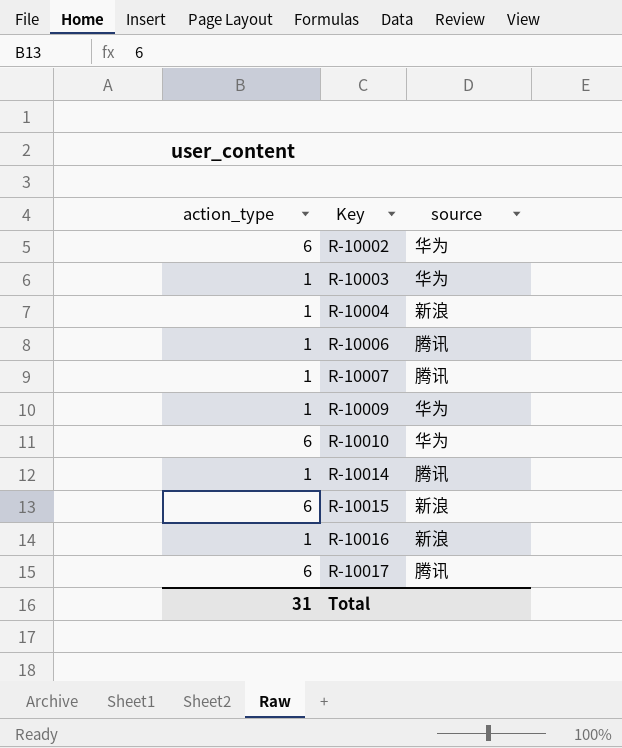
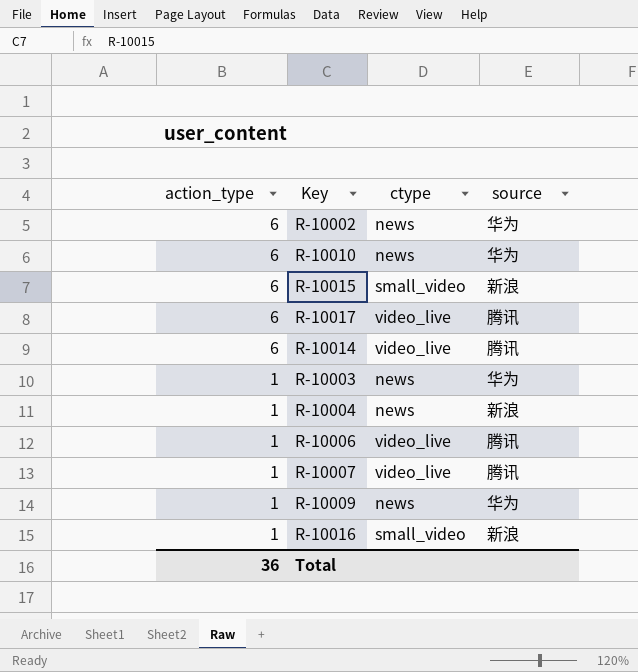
row order: Key ascending -> action_type descending
column ctype | position: none -> 3
R-10014 | action_type: 1 -> 6
Total | action_type: 31 -> 36

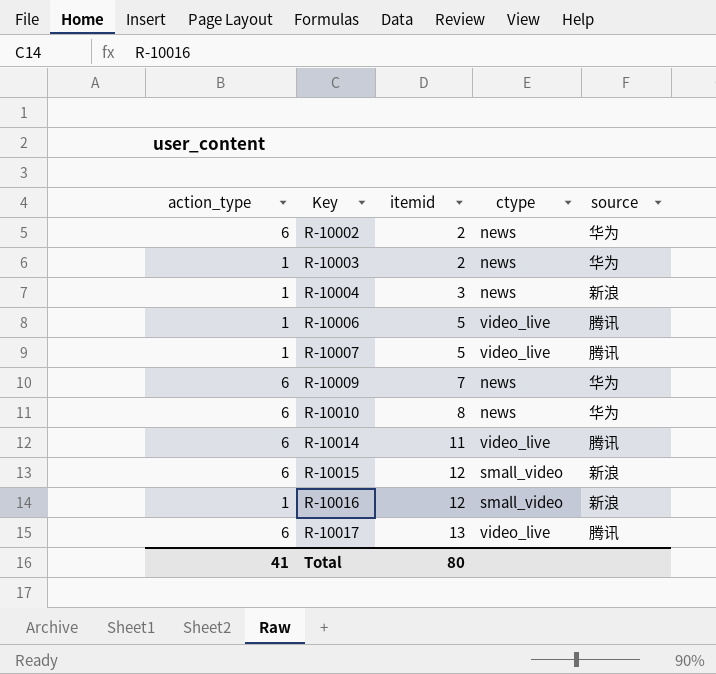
row order: action_type descending -> Key ascending
column itemid | position: none -> 3
R-10009 | action_type: 1 -> 6
Total | action_type: 36 -> 41

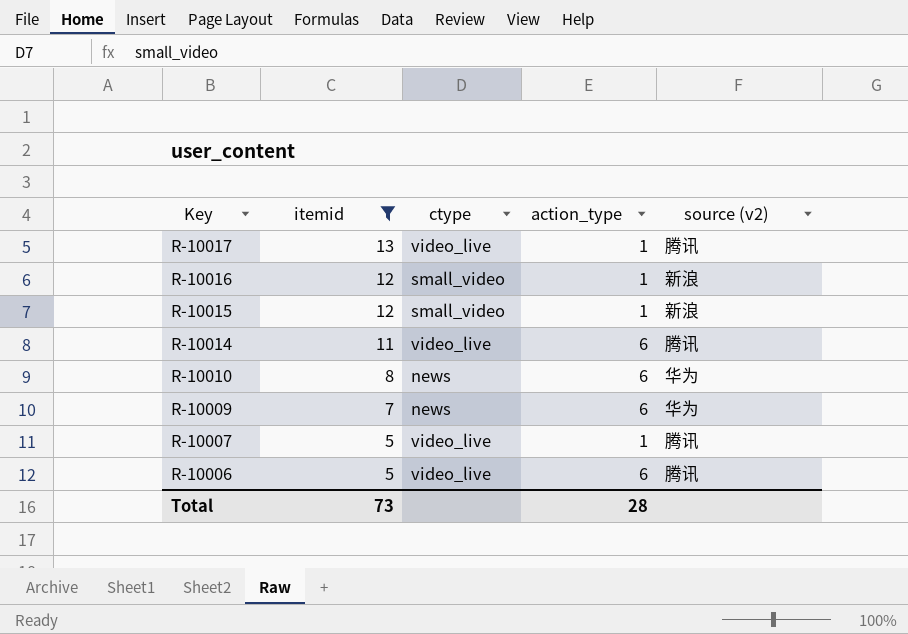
filter: none -> itemid >= 5
row order: Key ascending -> Key descending
column action_type | position: 1 -> 4
column name: source -> source (v2)
R-10017 | action_type: 6 -> 1
R-10015 | action_type: 6 -> 1
R-10006 | action_type: 1 -> 6
Total | itemid: 80 -> 73
Total | action_type: 41 -> 28

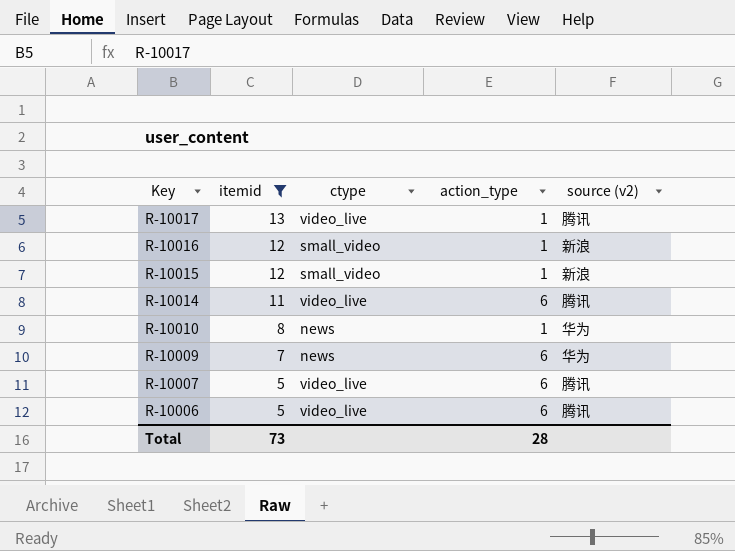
R-10010 | action_type: 6 -> 1
R-10007 | action_type: 1 -> 6

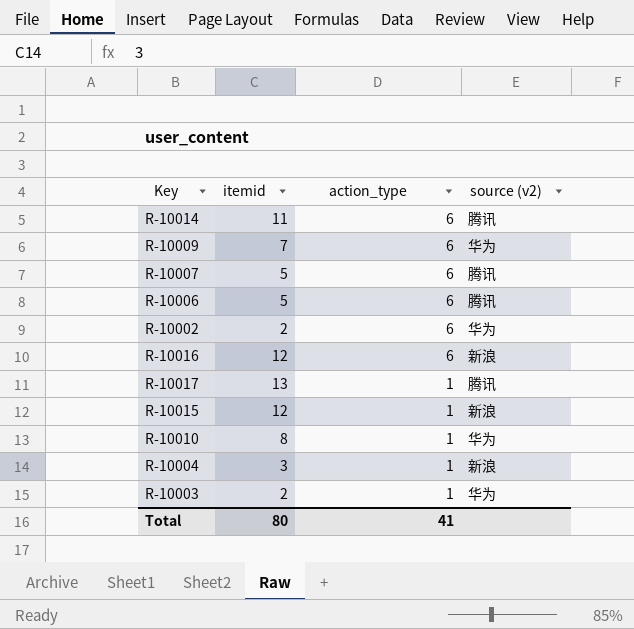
filter: itemid >= 5 -> none
row order: Key descending -> action_type descending
column ctype | position: 3 -> none
R-10016 | action_type: 1 -> 6
Total | itemid: 73 -> 80
Total | action_type: 28 -> 41

